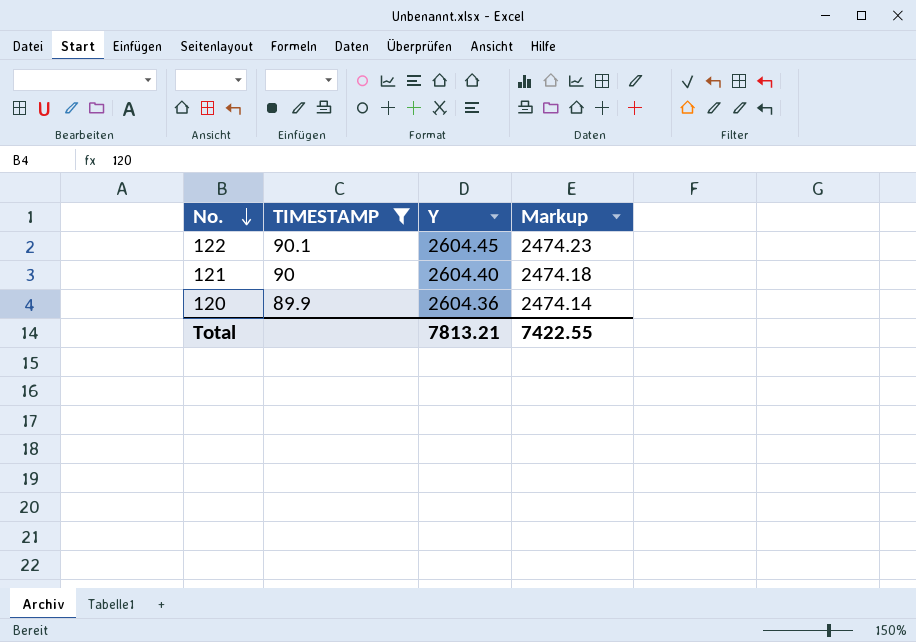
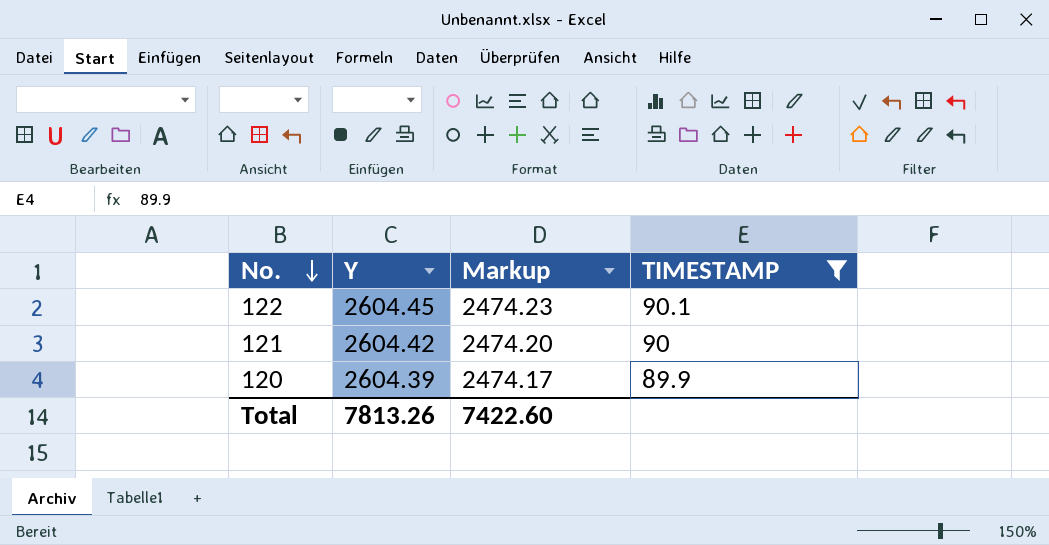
column TIMESTAMP | position: 2 -> 4
121 | Y: 2604.40 -> 2604.42
121 | Markup: 2474.18 -> 2474.20
120 | Y: 2604.36 -> 2604.39
120 | Markup: 2474.14 -> 2474.17
Total | Y: 7813.21 -> 7813.26
Total | Markup: 7422.55 -> 7422.60

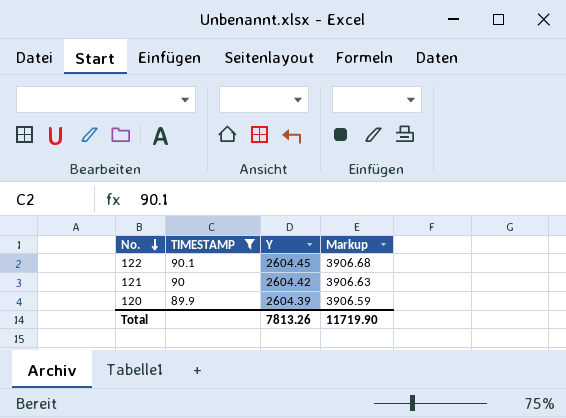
column TIMESTAMP | position: 4 -> 2
column Markup | formula: [Y] * 0.95 -> [Y] * 1.5
Total | Markup: 7422.60 -> 11719.90

